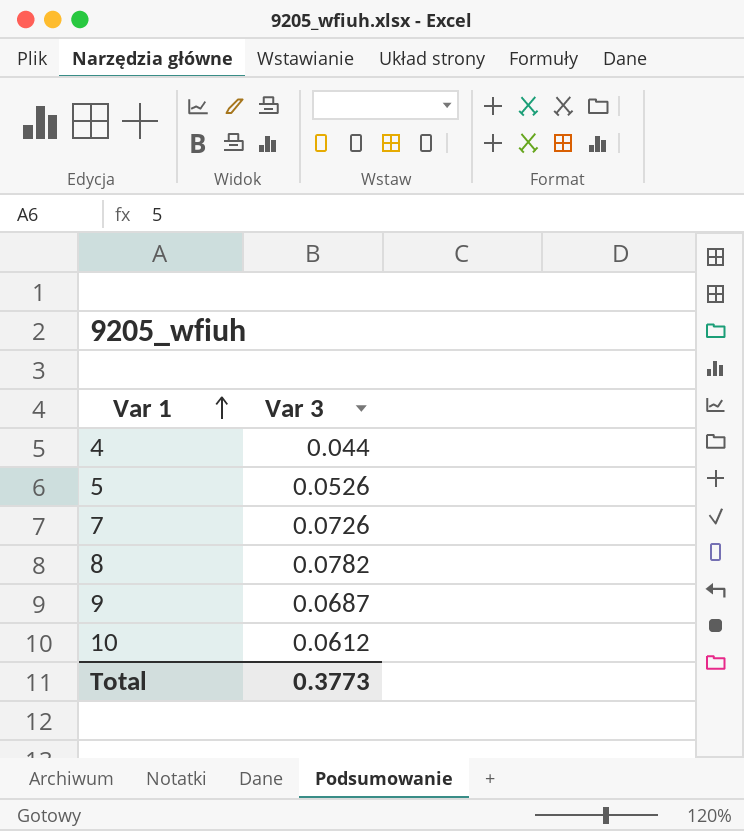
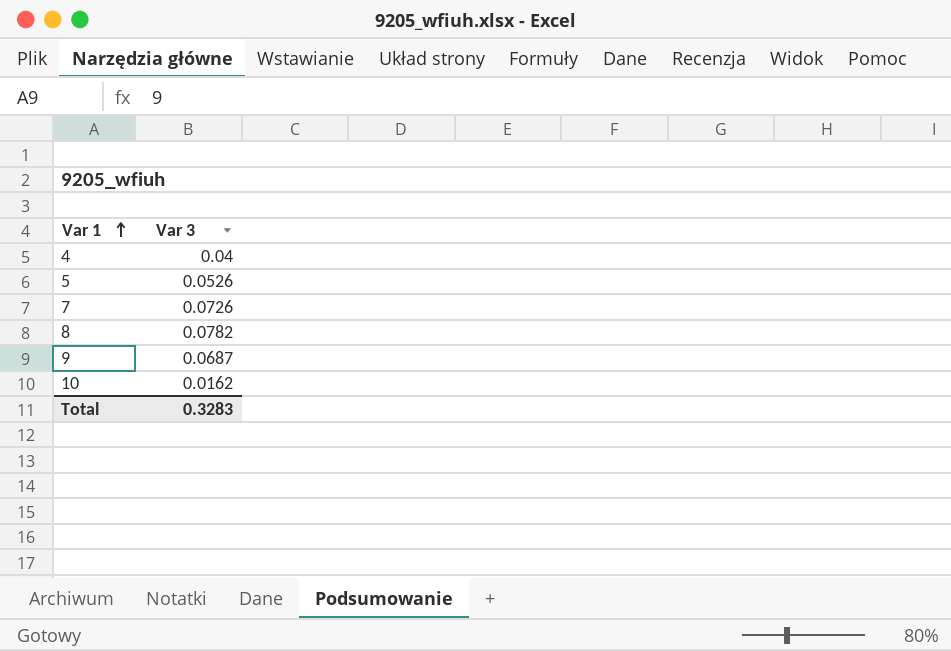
4 | Var 3: 0.044 -> 0.04
10 | Var 3: 0.0612 -> 0.0162
Total | Var 3: 0.3773 -> 0.3283

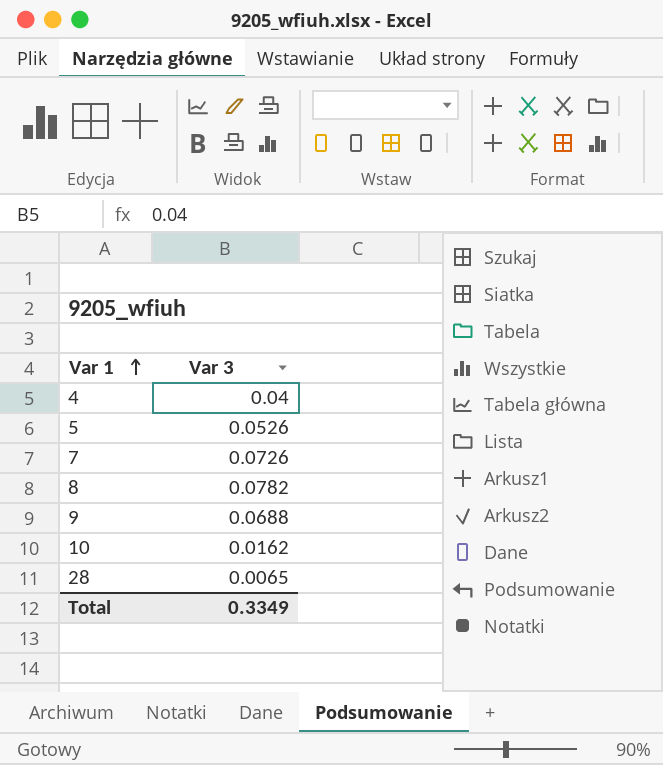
9 | Var 3: 0.0687 -> 0.0688
row 28: none -> 0.0065
Total | Var 3: 0.3283 -> 0.3349

